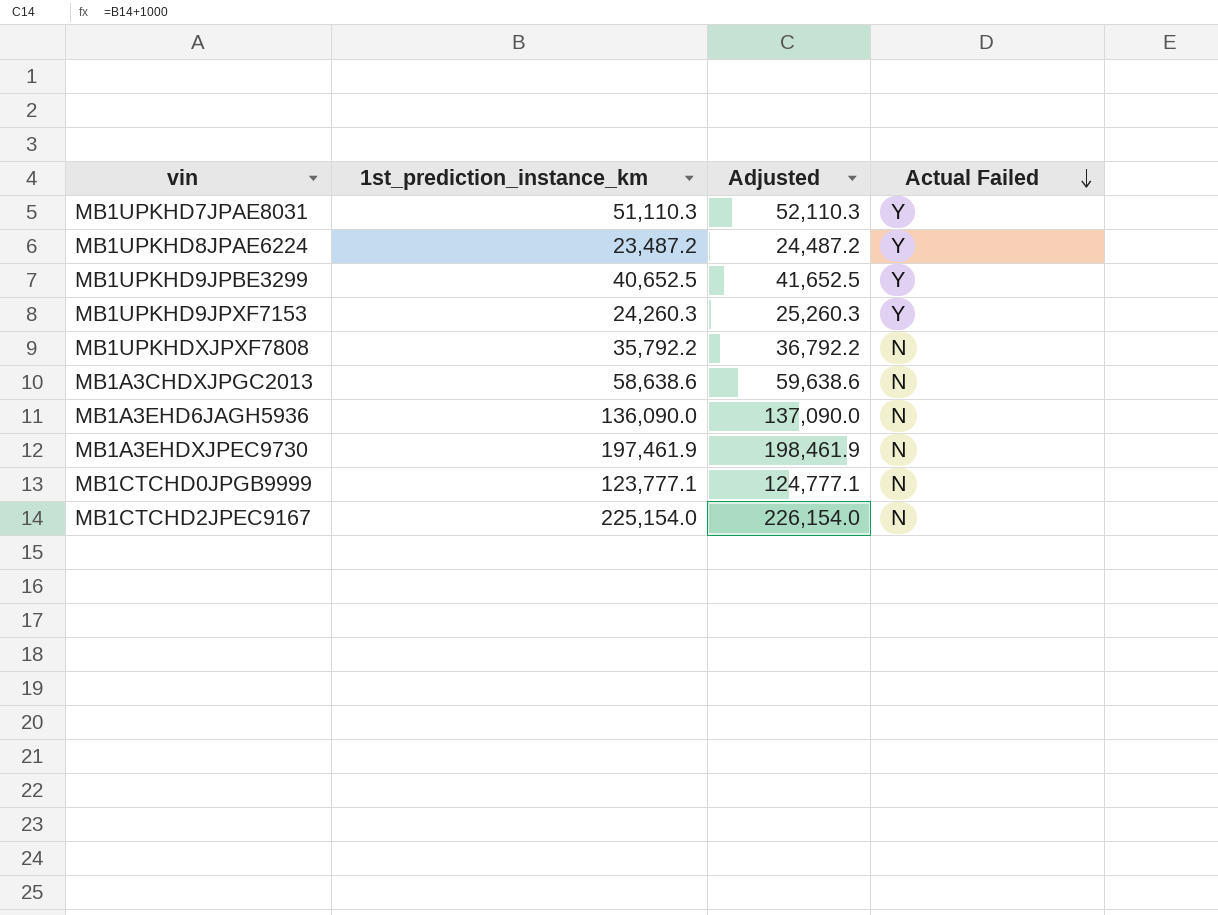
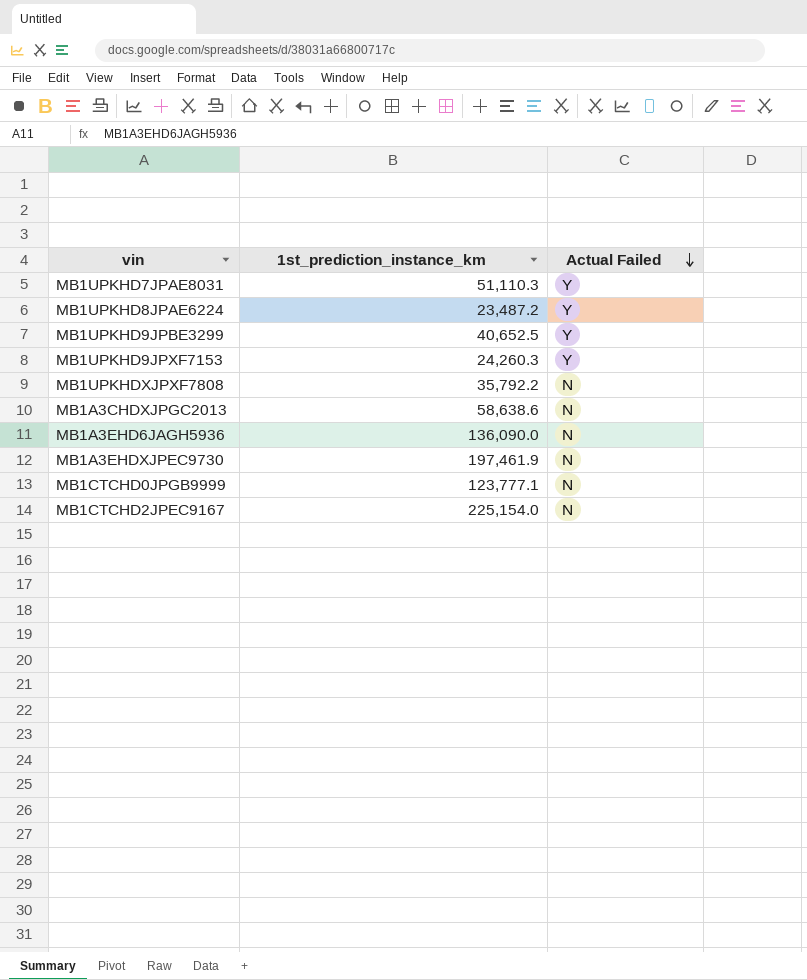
column Adjusted | formula: [1st_prediction_instance_km] + 1000 -> none

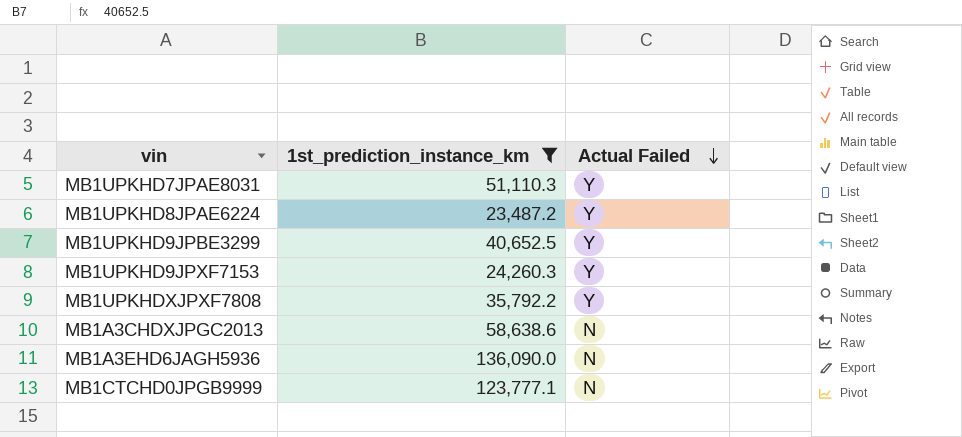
filter: none -> 1st_prediction_instance_km <= 136,090.0
MB1UPKHDXJPXF7808 | Actual Failed: N -> Y

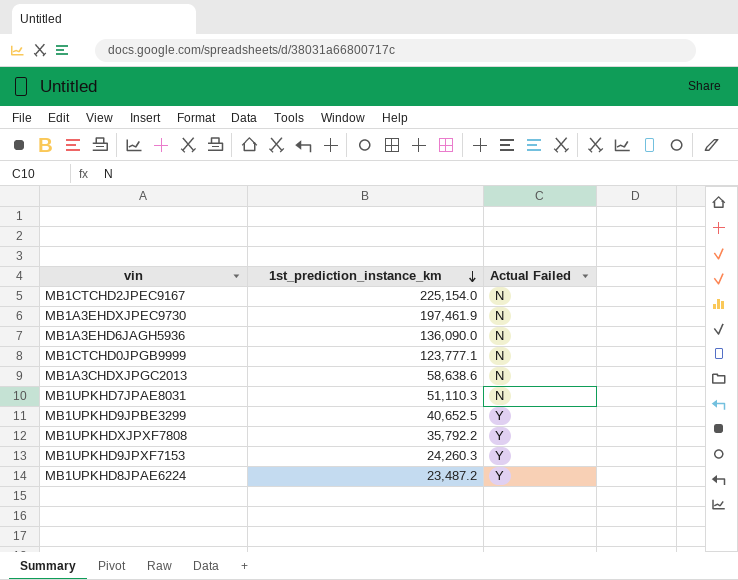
filter: 1st_prediction_instance_km <= 136,090.0 -> none
row order: Actual Failed descending -> 1st_prediction_instance_km descending
MB1UPKHD7JPAE8031 | Actual Failed: Y -> N

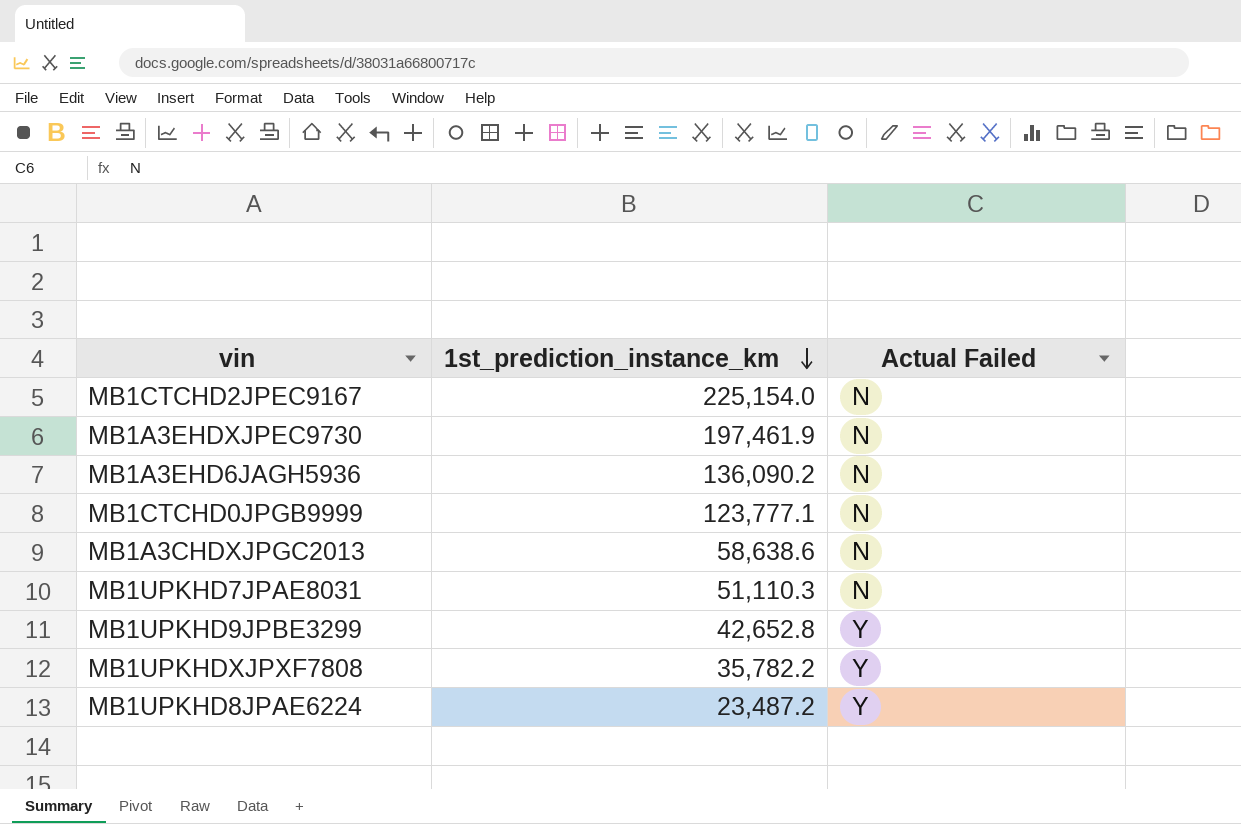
row MB1UPKHD9JPXF7153: 24,260.3 | Y -> none
MB1A3EHD6JAGH5936 | 1st_prediction_instance_km: 136,090.0 -> 136,090.2
MB1UPKHD9JPBE3299 | 1st_prediction_instance_km: 40,652.5 -> 42,652.8
MB1UPKHDXJPXF7808 | 1st_prediction_instance_km: 35,792.2 -> 35,782.2

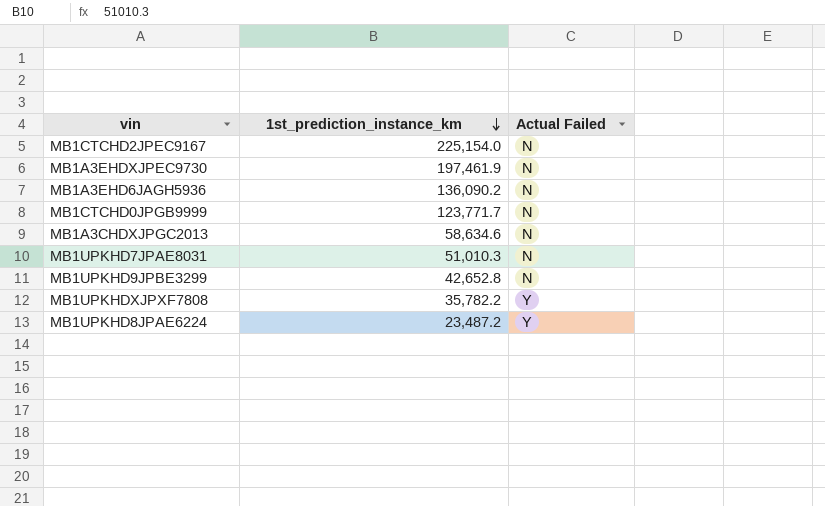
MB1CTCHD0JPGB9999 | 1st_prediction_instance_km: 123,777.1 -> 123,771.7
MB1A3CHDXJPGC2013 | 1st_prediction_instance_km: 58,638.6 -> 58,634.6
MB1UPKHD7JPAE8031 | 1st_prediction_instance_km: 51,110.3 -> 51,010.3
MB1UPKHD9JPBE3299 | Actual Failed: Y -> N

